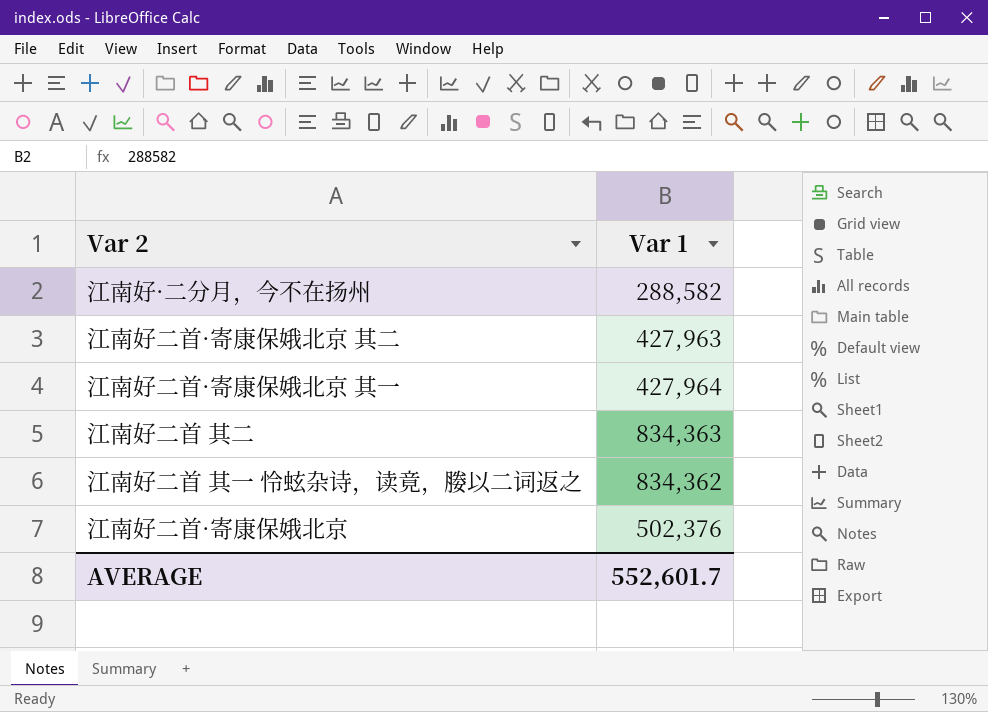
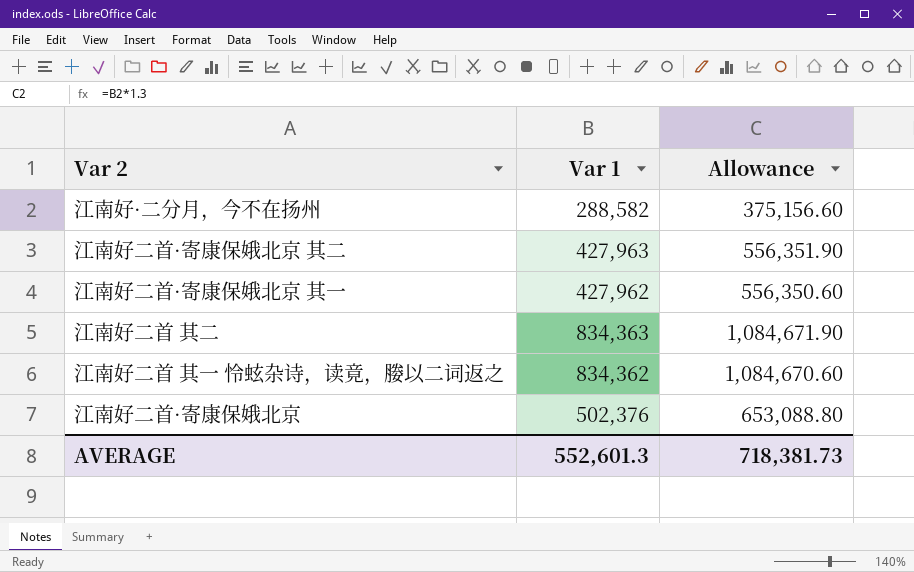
column Allowance | formula: none -> [Var 1] * 1.3
江南好二首·寄康保娥北京 其一 | Var 1: 427,964 -> 427,962
AVERAGE | Var 1: 552,601.7 -> 552,601.3

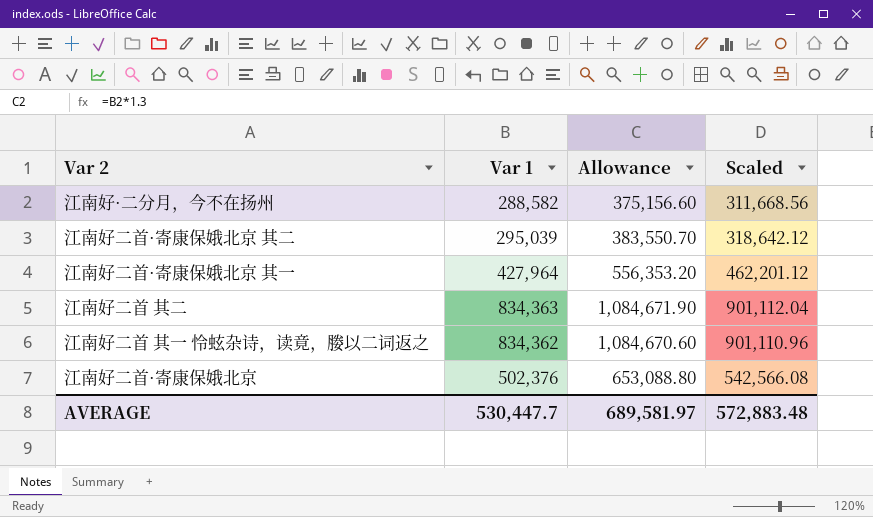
column Scaled | formula: none -> [Var 1] * 1.08
江南好二首·寄康保娥北京 其二 | Var 1: 427,963 -> 295,039
江南好二首·寄康保娥北京 其二 | Allowance: 556,351.90 -> 383,550.70
江南好二首·寄康保娥北京 其一 | Var 1: 427,962 -> 427,964
江南好二首·寄康保娥北京 其一 | Allowance: 556,350.60 -> 556,353.20
AVERAGE | Var 1: 552,601.3 -> 530,447.7
AVERAGE | Allowance: 718,381.73 -> 689,581.97

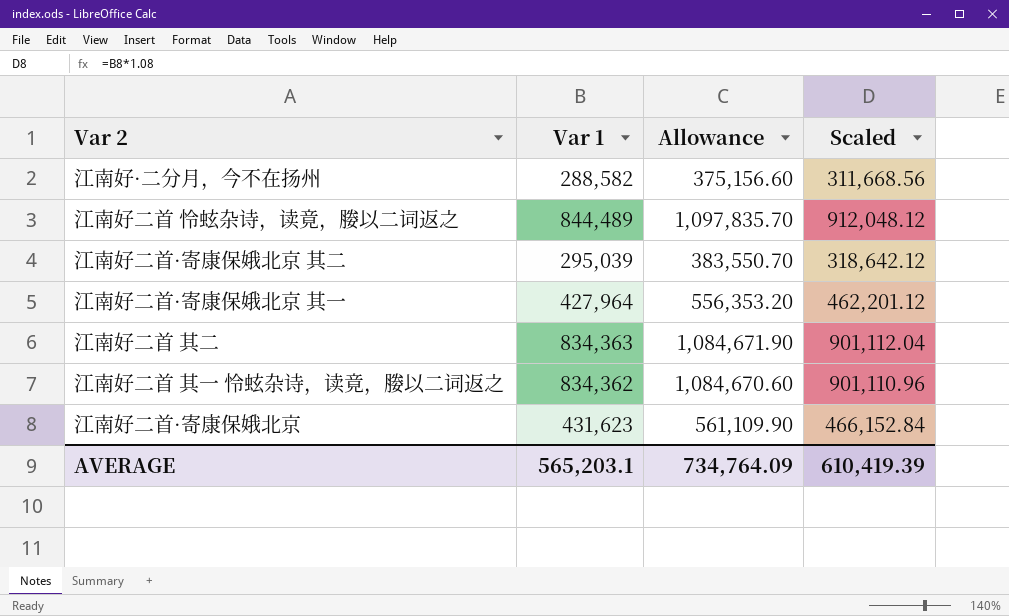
row 江南好二首 怜蚿杂诗，读竟，媵以二词返之: none -> 844,489 | 1,097,835.70 | 912,048.12
江南好二首·寄康保娥北京 | Var 1: 502,376 -> 431,623
江南好二首·寄康保娥北京 | Allowance: 653,088.80 -> 561,109.90
江南好二首·寄康保娥北京 | Scaled: 542,566.08 -> 466,152.84
AVERAGE | Var 1: 530,447.7 -> 565,203.1
AVERAGE | Allowance: 689,581.97 -> 734,764.09
AVERAGE | Scaled: 572,883.48 -> 610,419.39

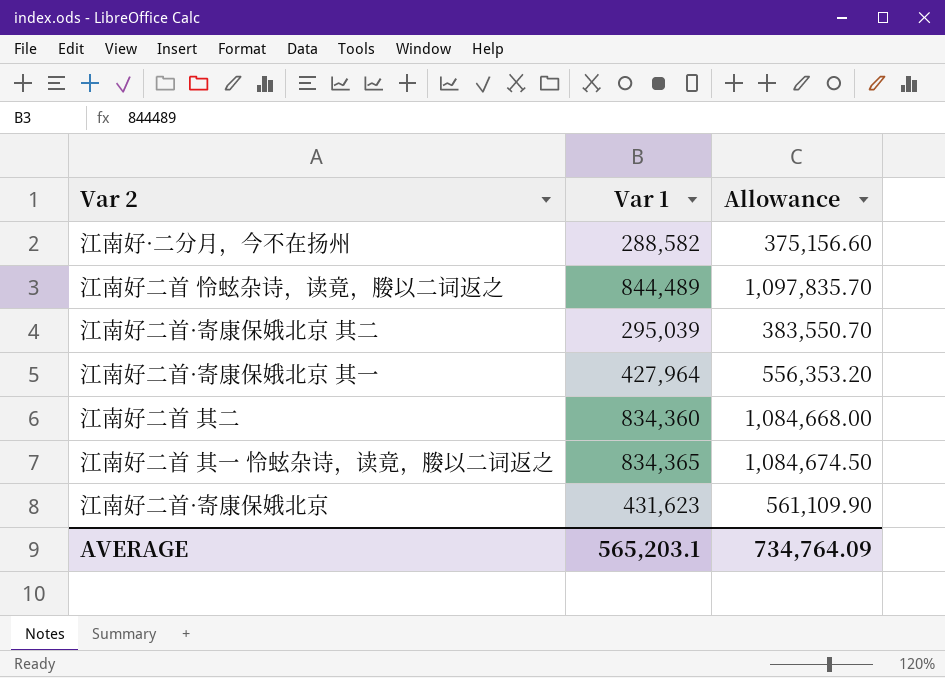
column Scaled | formula: [Var 1] * 1.08 -> none
江南好二首 其二 | Var 1: 834,363 -> 834,360
江南好二首 其二 | Allowance: 1,084,671.90 -> 1,084,668.00
江南好二首 其一 怜蚿杂诗，读竟，媵以二词返之 | Var 1: 834,362 -> 834,365
江南好二首 其一 怜蚿杂诗，读竟，媵以二词返之 | Allowance: 1,084,670.60 -> 1,084,674.50

